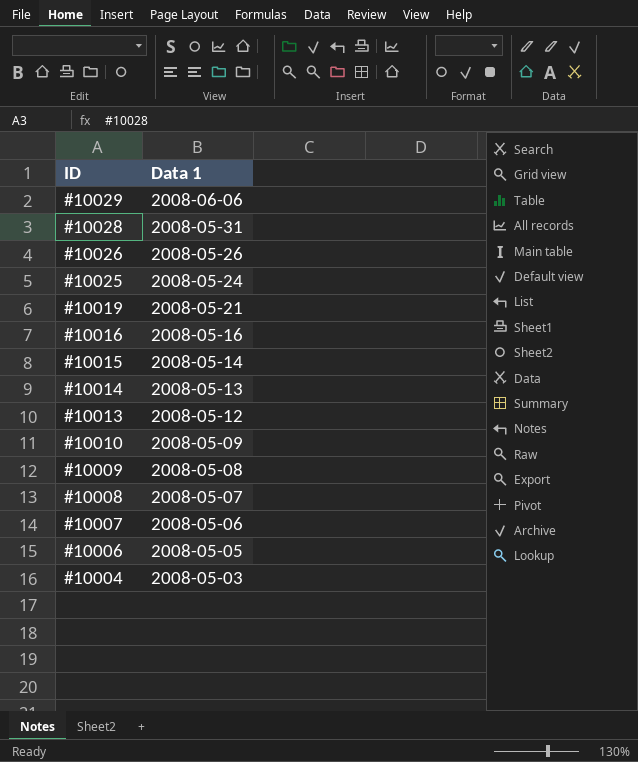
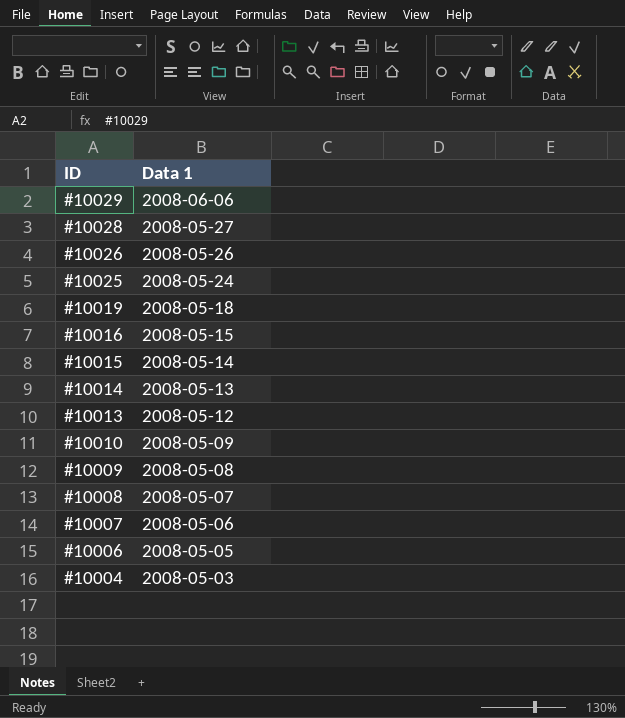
#10028 | Data 1: 2008-05-31 -> 2008-05-27
#10019 | Data 1: 2008-05-21 -> 2008-05-18
#10016 | Data 1: 2008-05-16 -> 2008-05-15

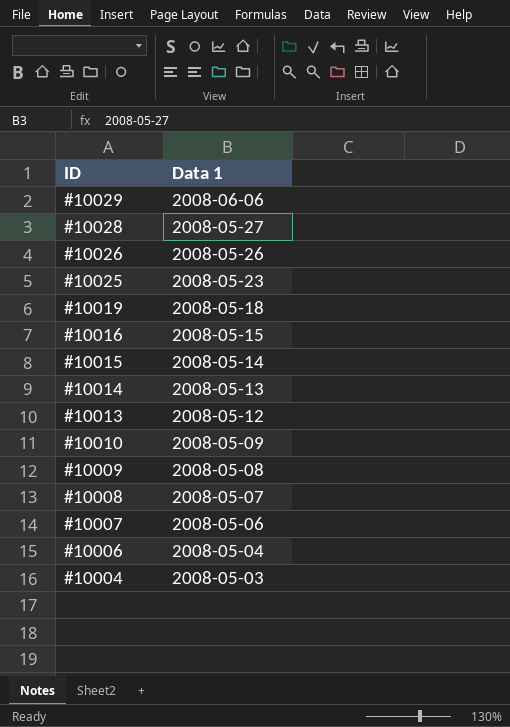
#10025 | Data 1: 2008-05-24 -> 2008-05-23
#10006 | Data 1: 2008-05-05 -> 2008-05-04

